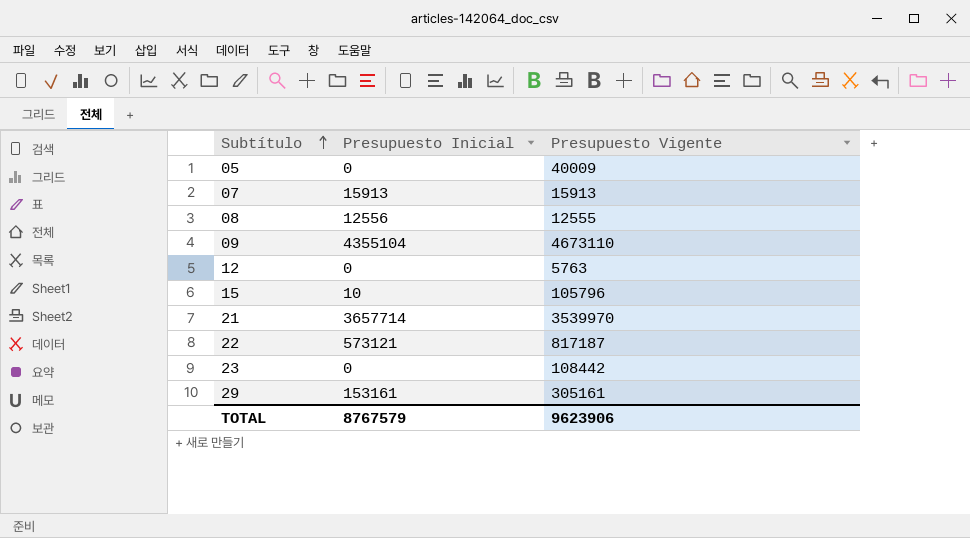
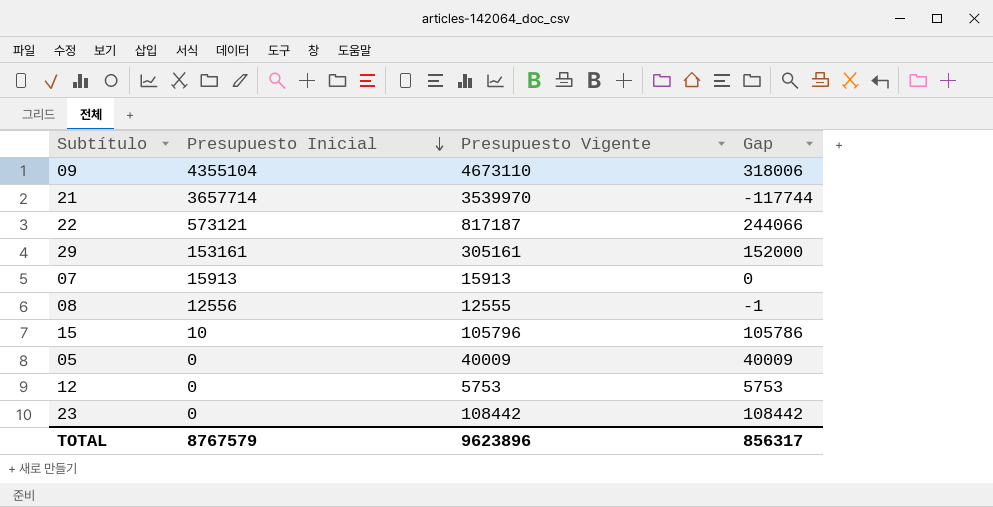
row order: Subtítulo ascending -> Presupuesto Inicial descending
column Gap | formula: none -> [Presupuesto Vigente] - [Presupuesto Inicial]
12 | Presupuesto Vigente: 5763 -> 5753
TOTAL | Presupuesto Vigente: 9623906 -> 9623896

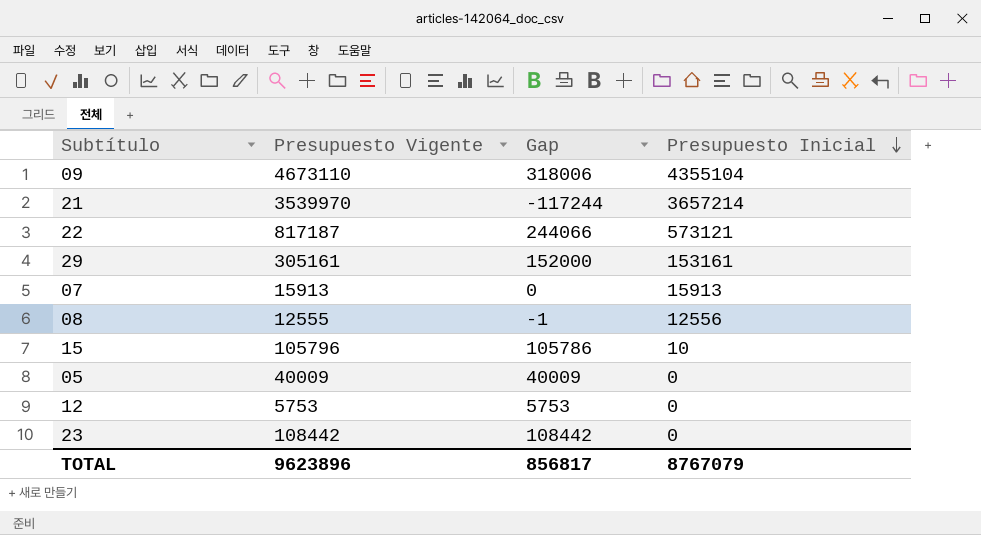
column Presupuesto Inicial | position: 2 -> 4
21 | Gap: -117744 -> -117244
21 | Presupuesto Inicial: 3657714 -> 3657214
TOTAL | Gap: 856317 -> 856817
TOTAL | Presupuesto Inicial: 8767579 -> 8767079

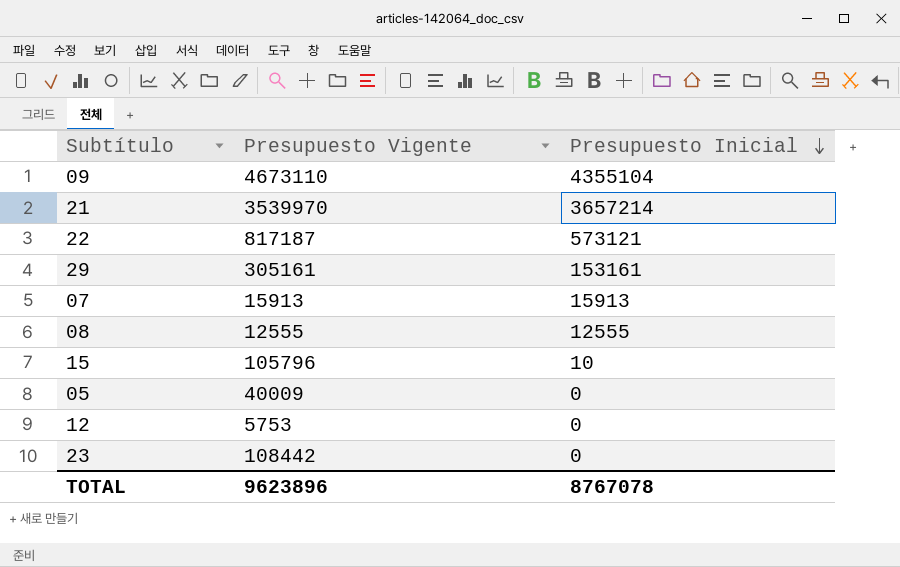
column Gap | formula: [Presupuesto Vigente] - [Presupuesto Inicial] -> none
08 | Presupuesto Inicial: 12556 -> 12555
TOTAL | Presupuesto Inicial: 8767079 -> 8767078

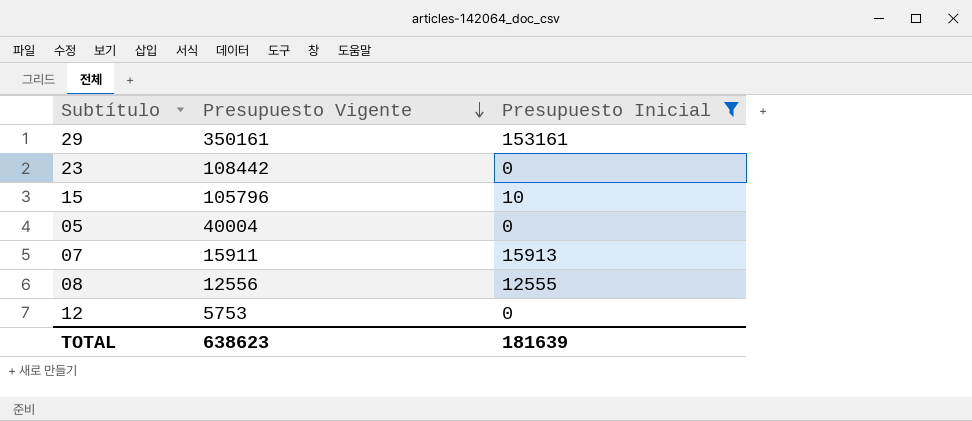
filter: none -> Presupuesto Inicial <= 153161
row order: Presupuesto Inicial descending -> Presupuesto Vigente descending
29 | Presupuesto Vigente: 305161 -> 350161
05 | Presupuesto Vigente: 40009 -> 40004
07 | Presupuesto Vigente: 15913 -> 15911
08 | Presupuesto Vigente: 12555 -> 12556
TOTAL | Presupuesto Vigente: 9623896 -> 638623
TOTAL | Presupuesto Inicial: 8767078 -> 181639

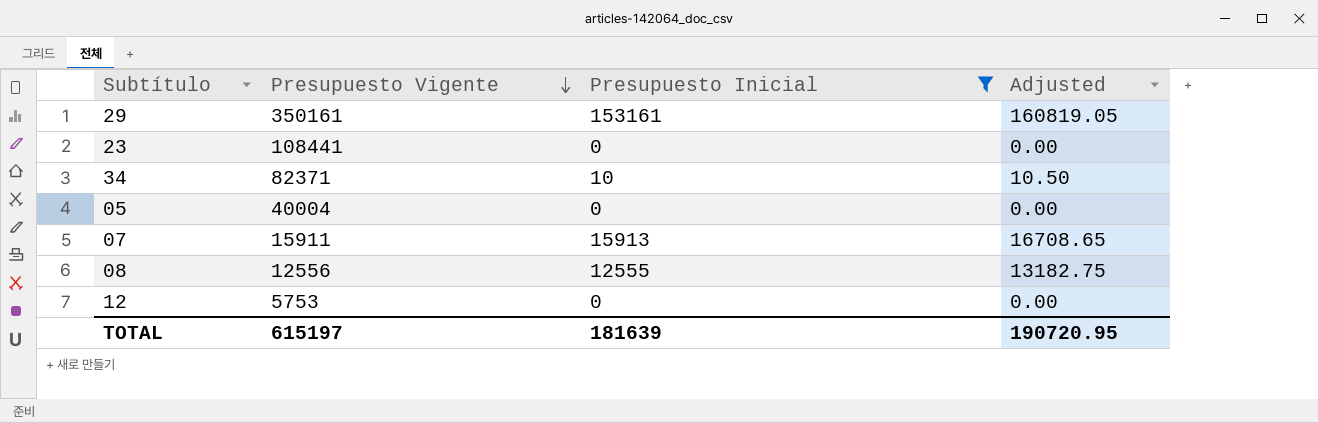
column Adjusted | formula: none -> [Presupuesto Inicial] * 1.05
row 15: 105796 | 10 -> none
23 | Presupuesto Vigente: 108442 -> 108441
row 34: none -> 82371 | 10 | 10.50
TOTAL | Presupuesto Vigente: 638623 -> 615197

